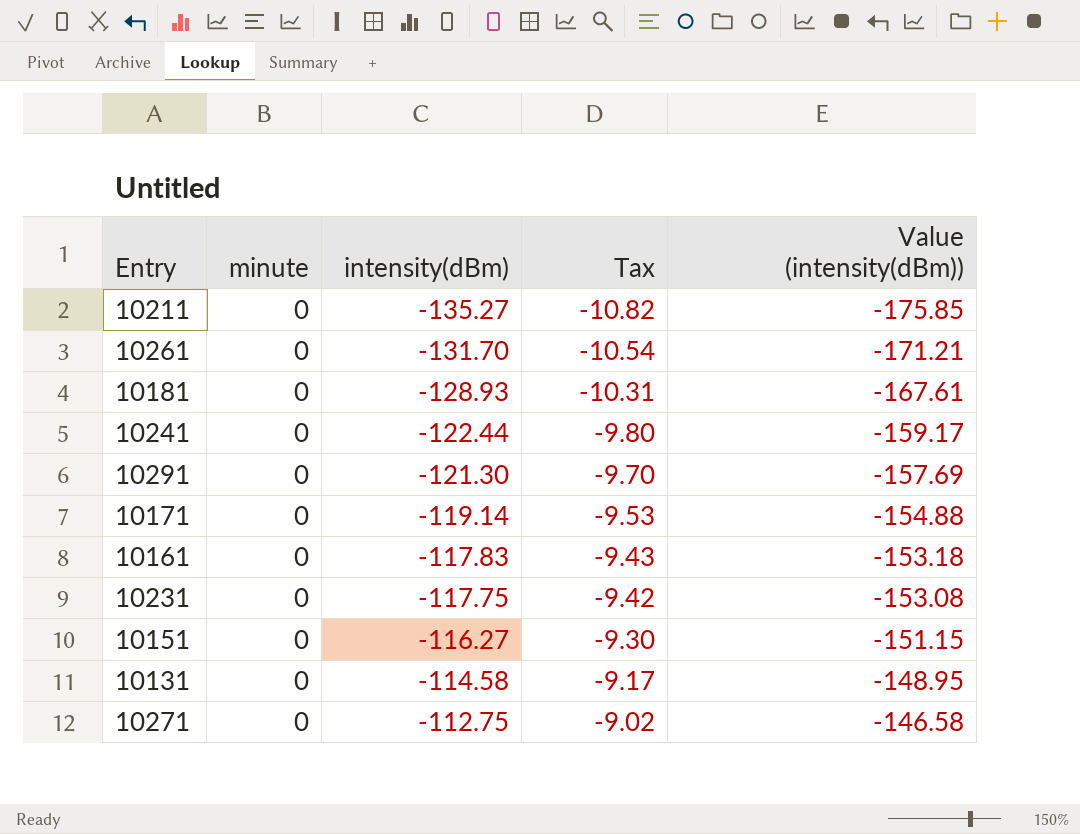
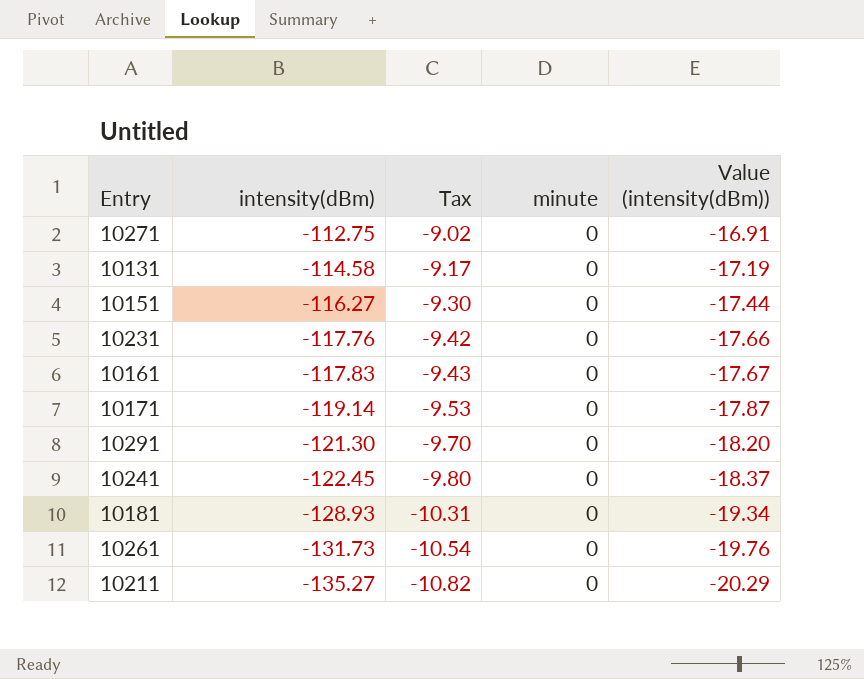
row order: intensity(dBm) ascending -> intensity(dBm) descending
column minute | position: 2 -> 4
column Value (intensity(dBm)) | formula: [intensity(dBm)] * 1.3 -> [intensity(dBm)] * 0.15
10231 | intensity(dBm): -117.75 -> -117.76
10241 | intensity(dBm): -122.44 -> -122.45
10261 | intensity(dBm): -131.70 -> -131.73

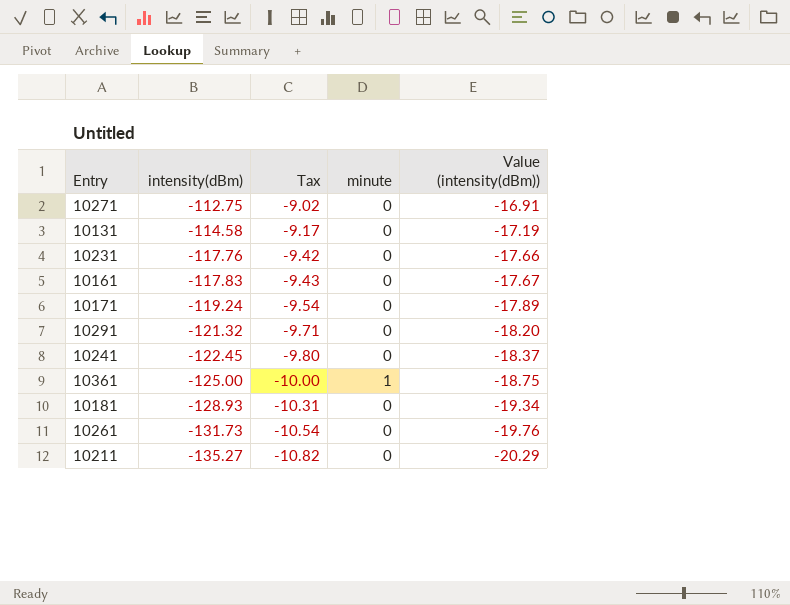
row 10151: -116.27 | -9.30 | 0 | -17.44 -> none
10171 | intensity(dBm): -119.14 -> -119.24
10171 | Tax: -9.53 -> -9.54
10171 | Value (intensity(dBm)): -17.87 -> -17.89
10291 | intensity(dBm): -121.30 -> -121.32
10291 | Tax: -9.70 -> -9.71
row 10361: none -> -125.00 | -10.00 | 1 | -18.75

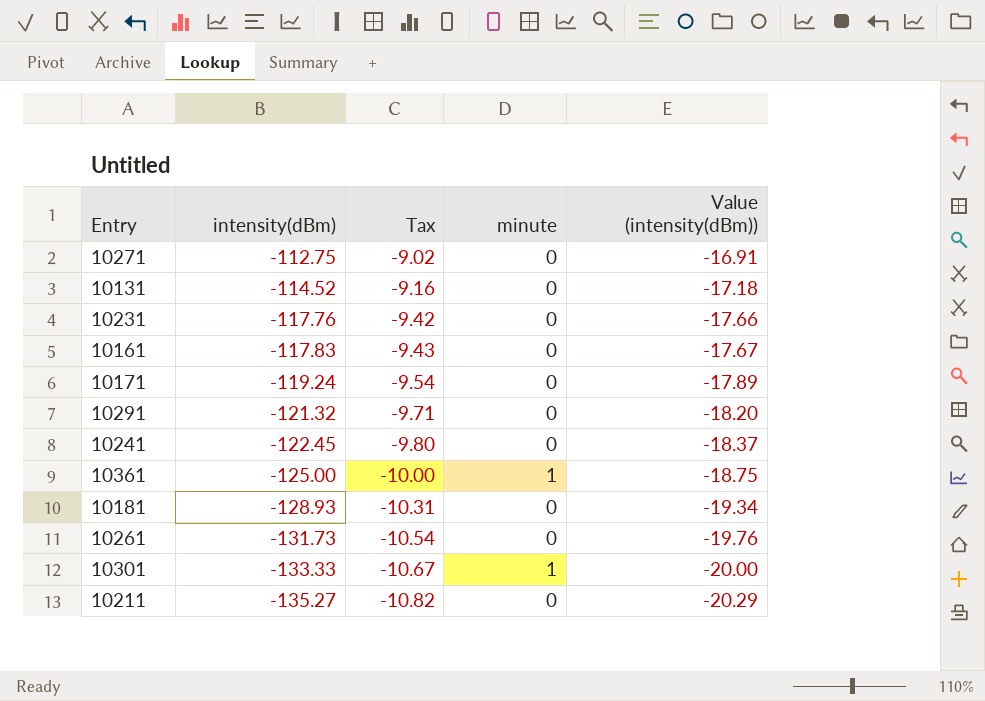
10131 | intensity(dBm): -114.58 -> -114.52
10131 | Tax: -9.17 -> -9.16
10131 | Value (intensity(dBm)): -17.19 -> -17.18
row 10301: none -> -133.33 | -10.67 | 1 | -20.00

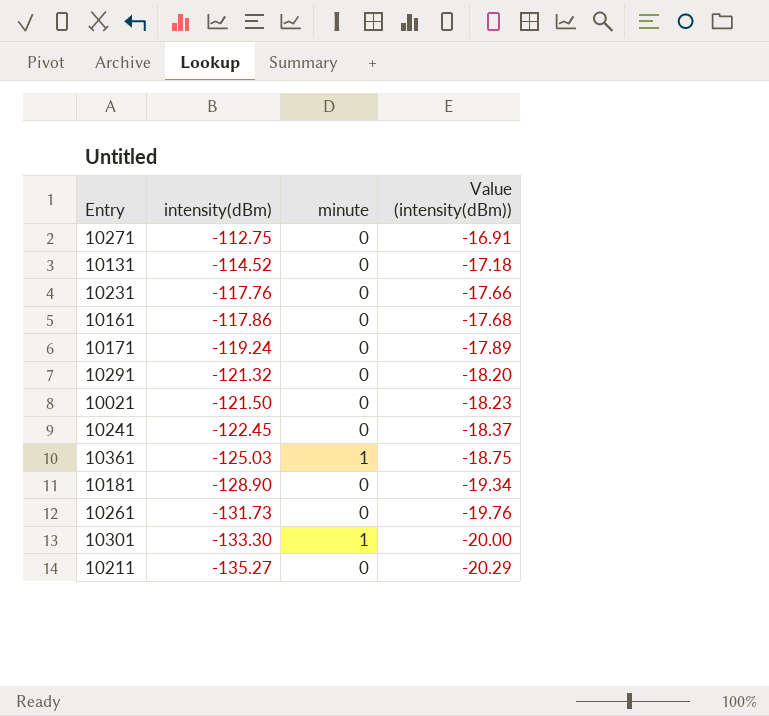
column Tax | formula: [intensity(dBm)] * 0.08 -> none
10161 | intensity(dBm): -117.83 -> -117.86
10161 | Value (intensity(dBm)): -17.67 -> -17.68
row 10021: none -> -121.50 | 0 | -18.23
10361 | intensity(dBm): -125.00 -> -125.03
10181 | intensity(dBm): -128.93 -> -128.90
10301 | intensity(dBm): -133.33 -> -133.30

